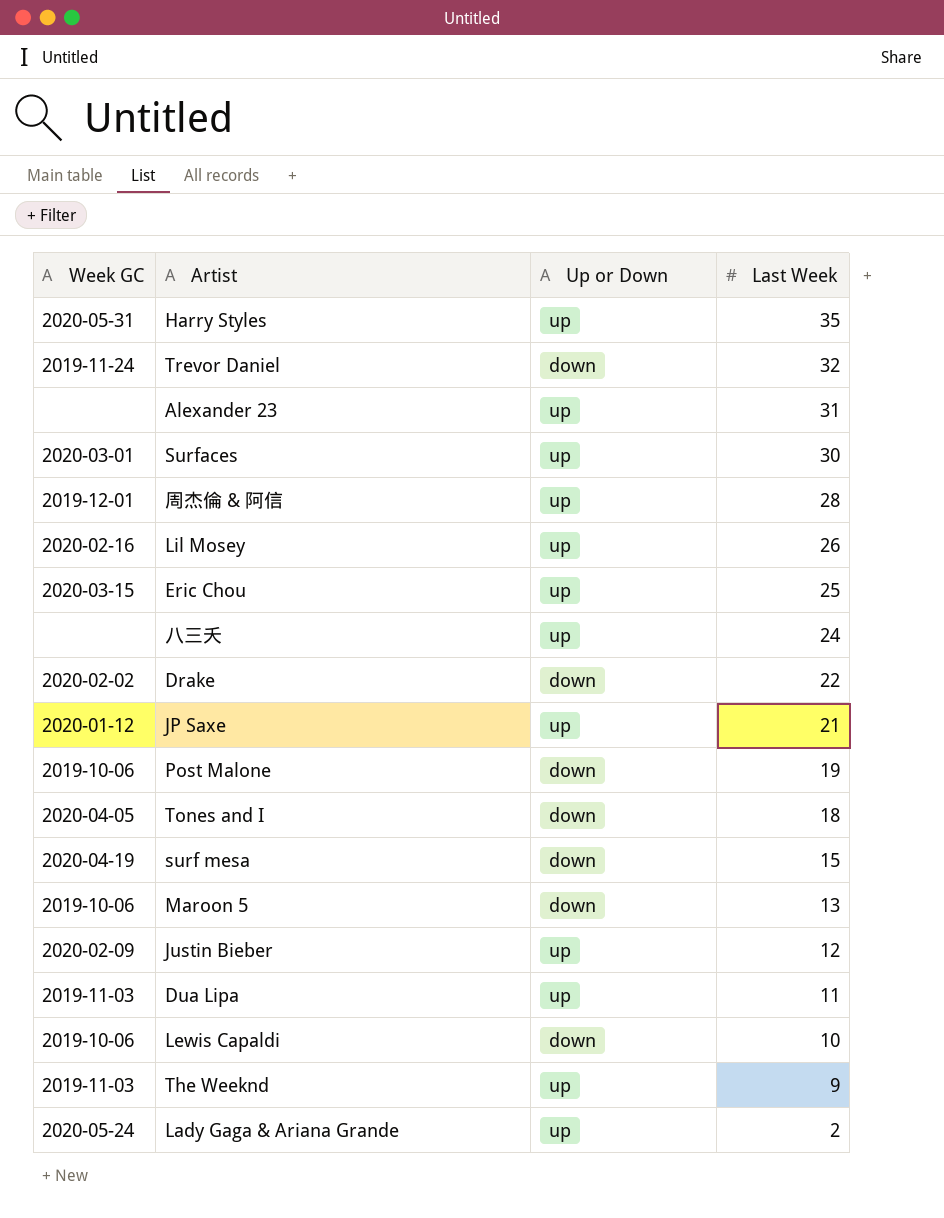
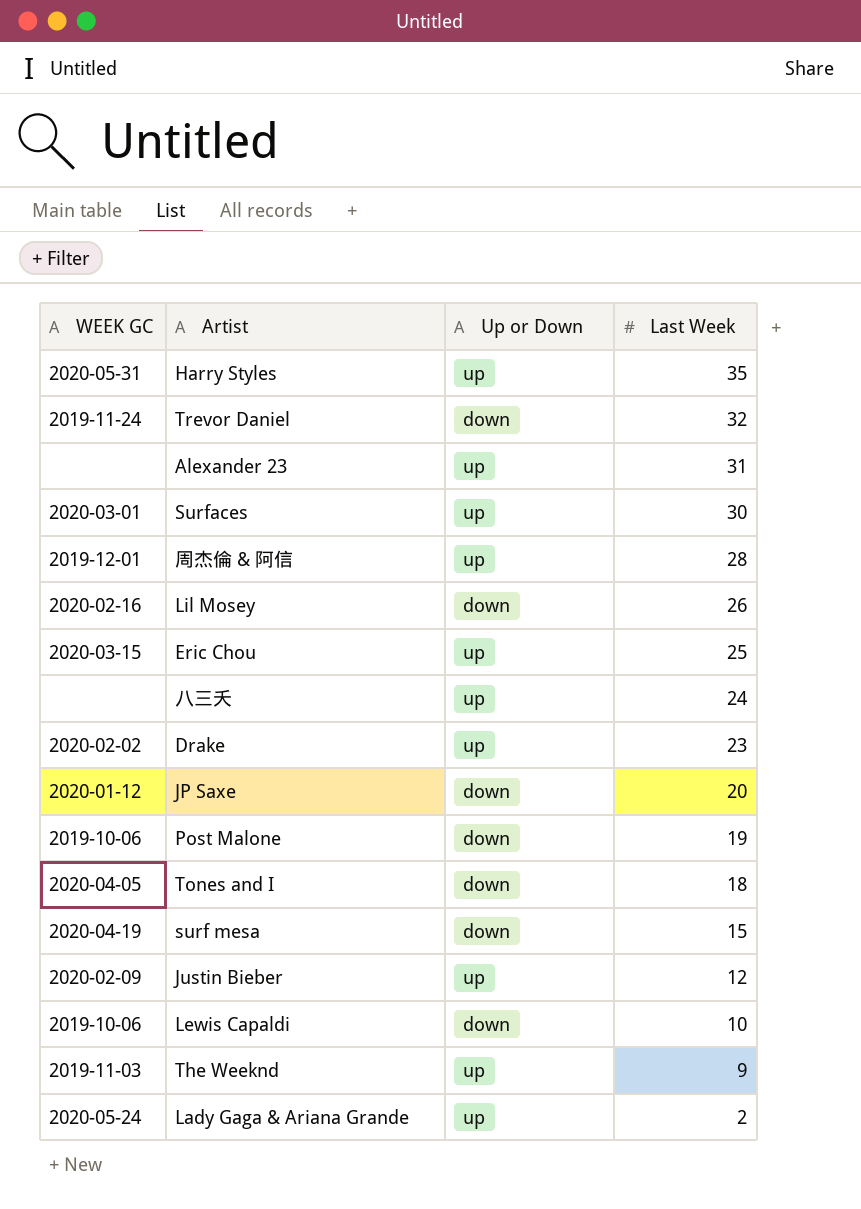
column name: Week GC -> WEEK GC
row Maroon 5: 2019-10-06 | down | 13 -> none
row Dua Lipa: 2019-11-03 | up | 11 -> none
Lil Mosey | Up or Down: up -> down
Drake | Up or Down: down -> up
Drake | Last Week: 22 -> 23
JP Saxe | Up or Down: up -> down
JP Saxe | Last Week: 21 -> 20

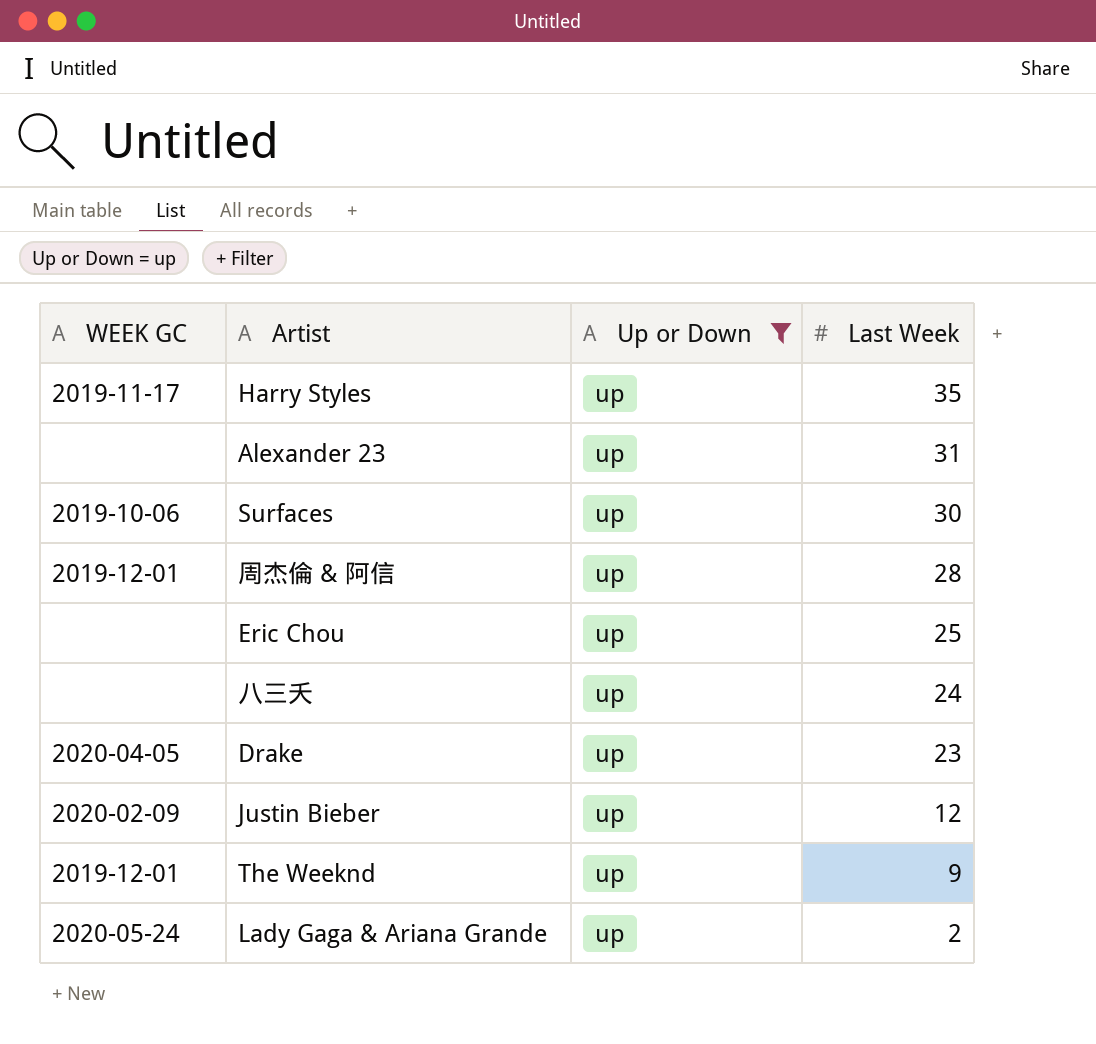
filter: none -> Up or Down = up
Harry Styles | WEEK GC: 2020-05-31 -> 2019-11-17
Surfaces | WEEK GC: 2020-03-01 -> 2019-10-06
Eric Chou | WEEK GC: 2020-03-15 -> none
Drake | WEEK GC: 2020-02-02 -> 2020-04-05
The Weeknd | WEEK GC: 2019-11-03 -> 2019-12-01

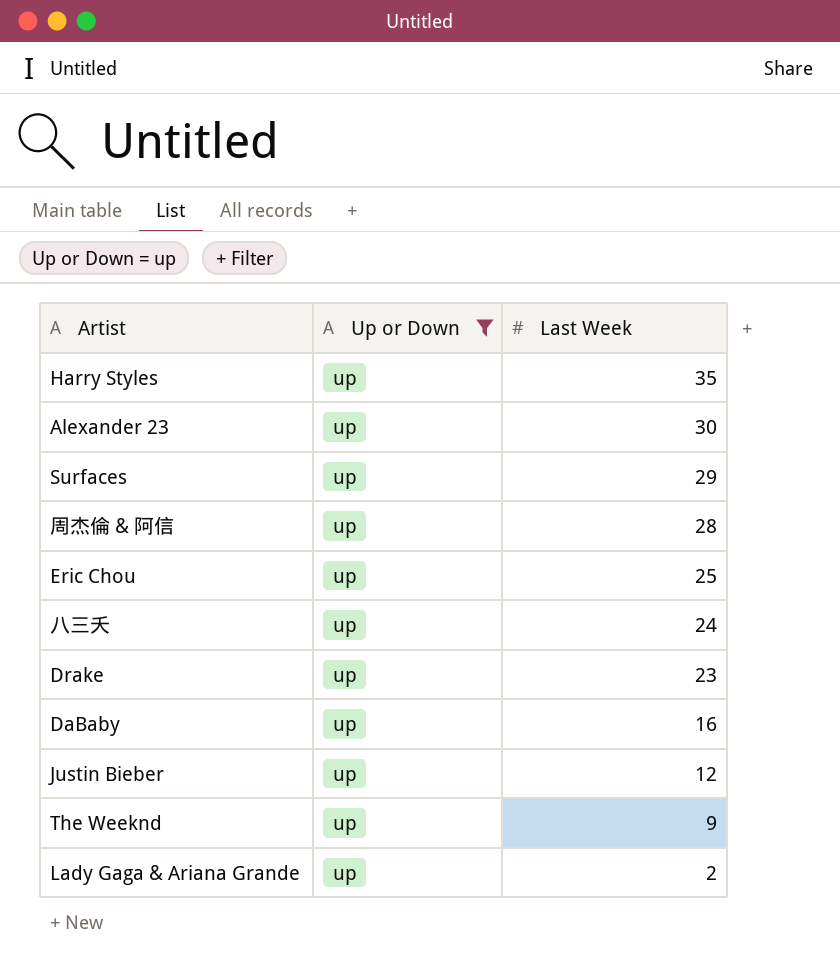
column WEEK GC | position: 1 -> none
Alexander 23 | Last Week: 31 -> 30
Surfaces | Last Week: 30 -> 29
row DaBaby: none -> up | 16

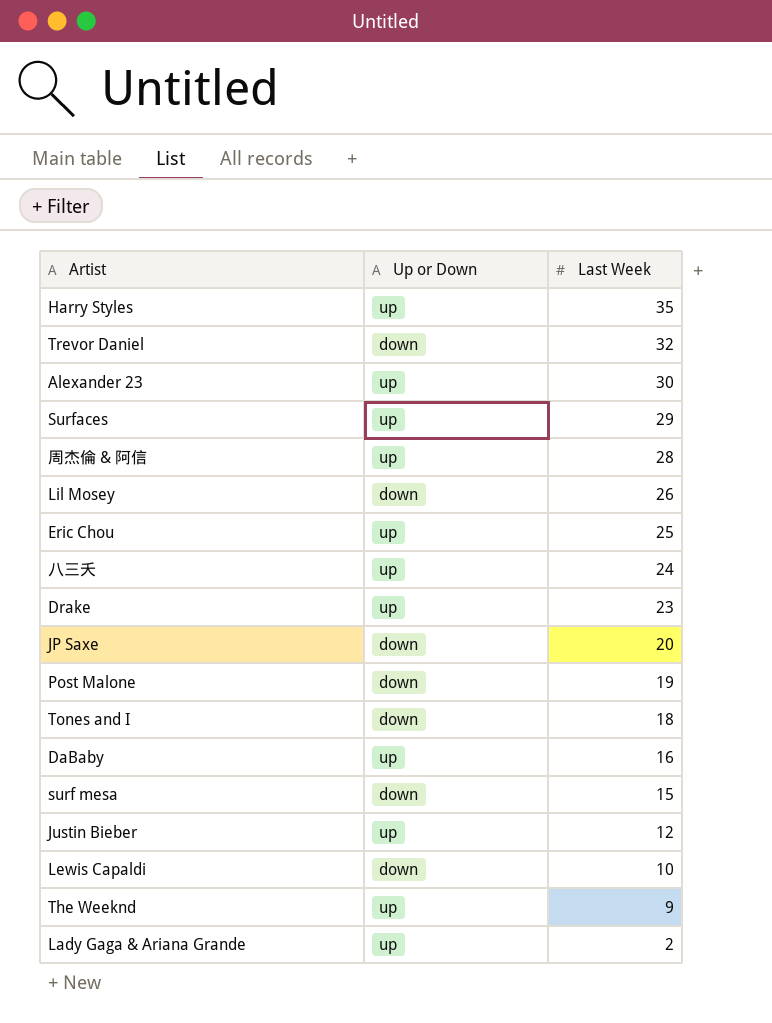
filter: Up or Down = up -> none

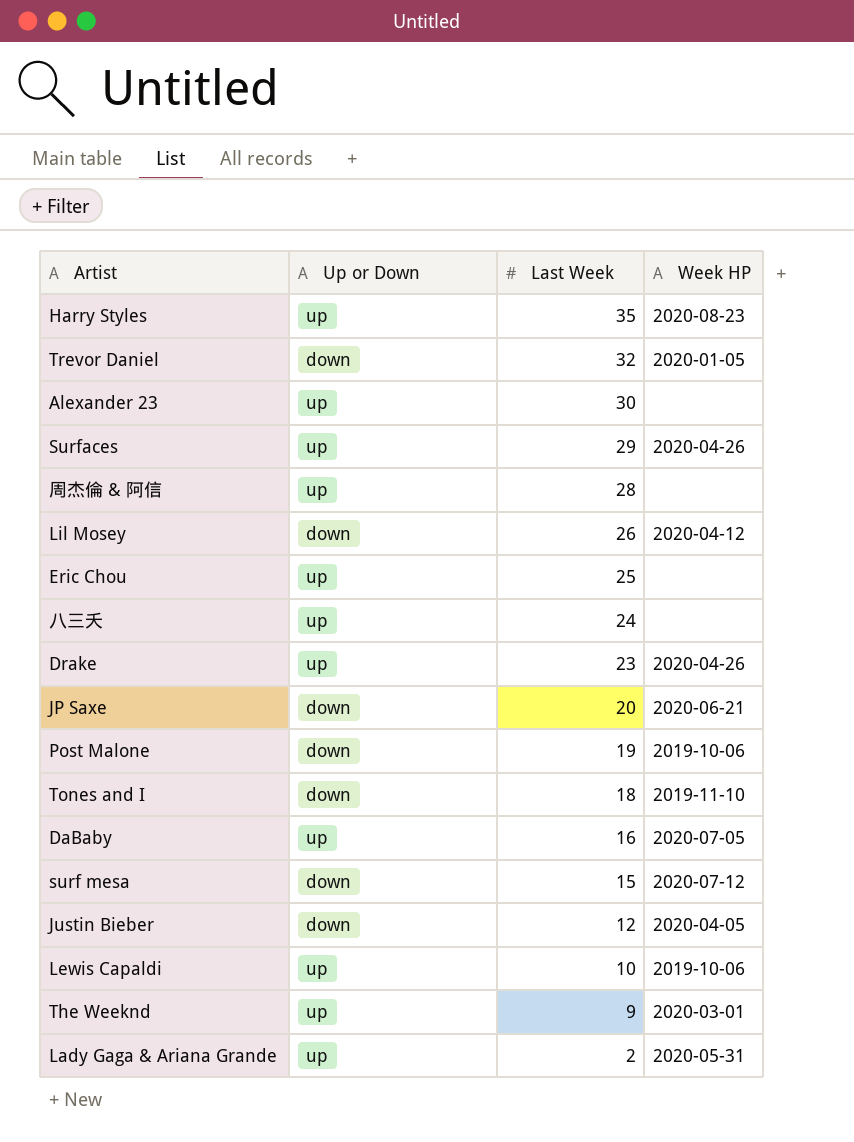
column Week HP | position: none -> 4
Justin Bieber | Up or Down: up -> down
Lewis Capaldi | Up or Down: down -> up

